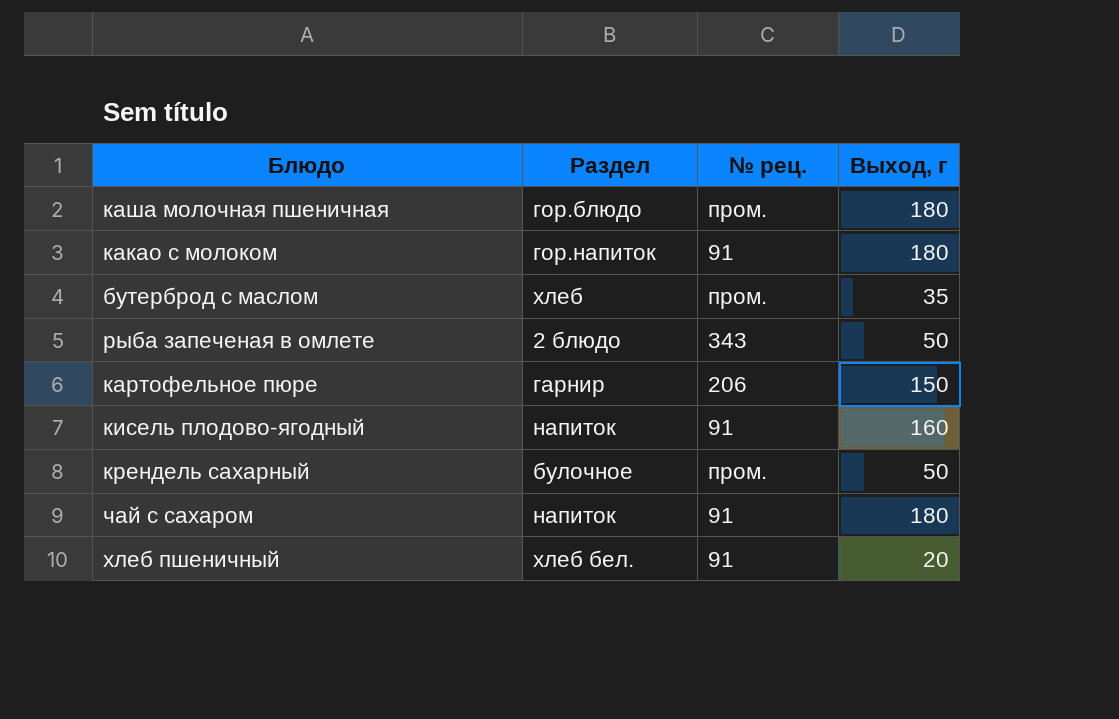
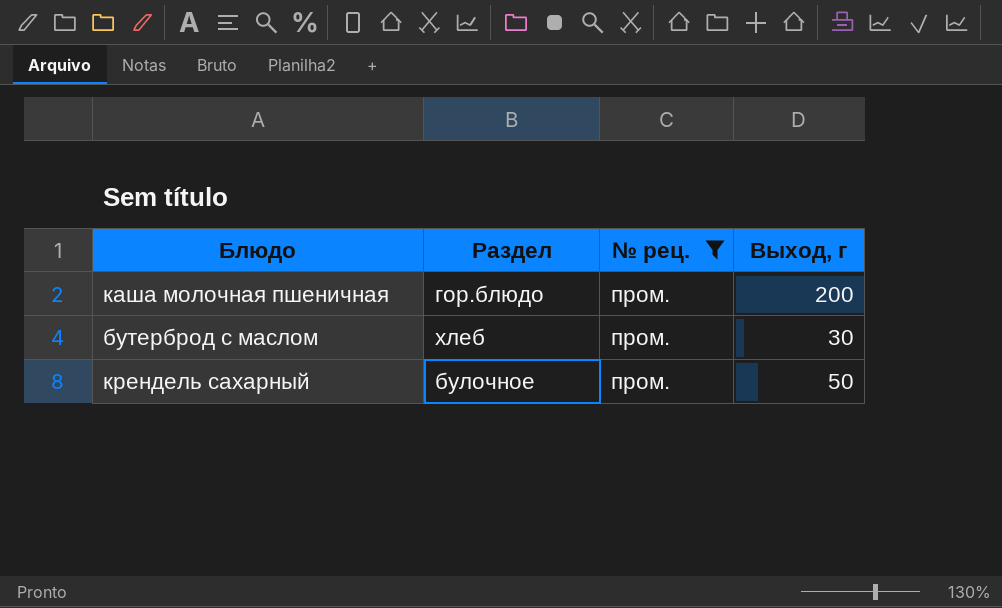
filter: none -> № рец. = пром.
каша молочная пшеничная | Выход, г: 180 -> 200
бутерброд с маслом | Выход, г: 35 -> 30

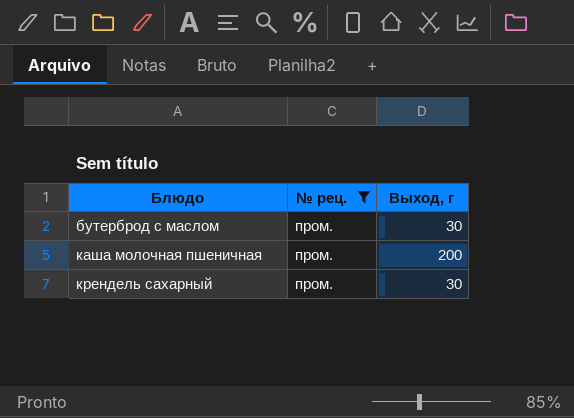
row order: none -> Блюдо ascending
column Раздел | position: 2 -> none
крендель сахарный | Выход, г: 50 -> 30

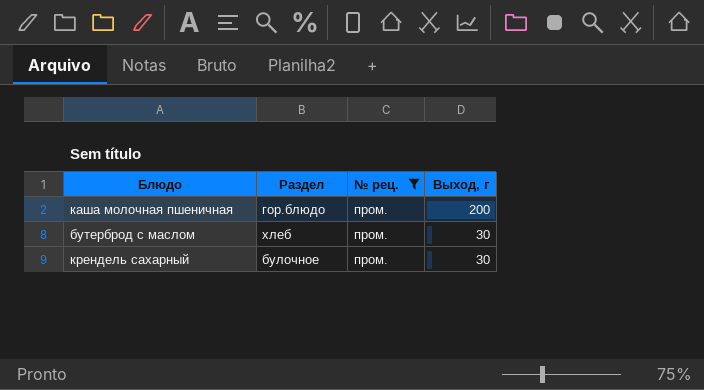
row order: Блюдо ascending -> Выход, г descending
column Раздел | position: none -> 2

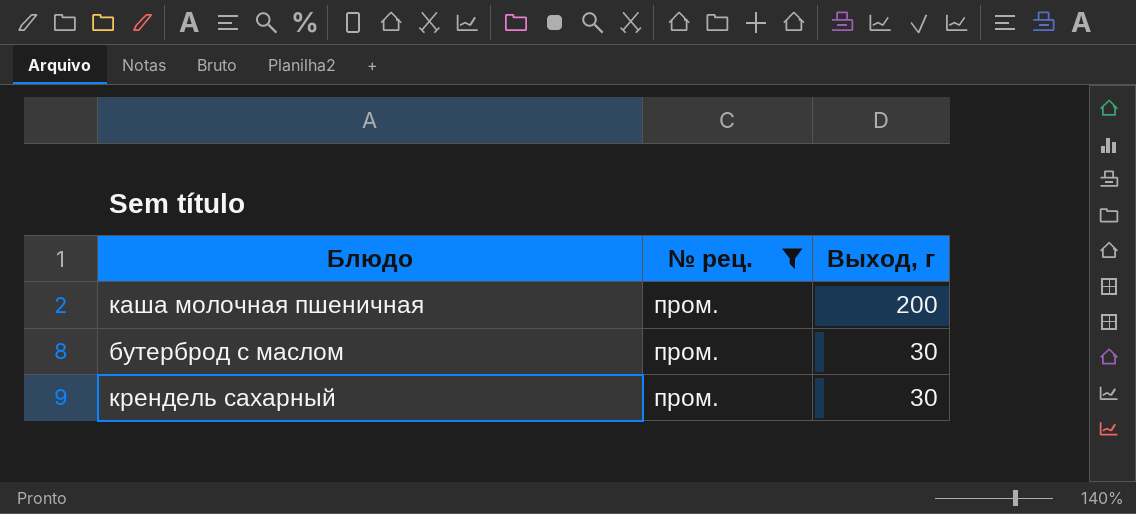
column Раздел | position: 2 -> none

